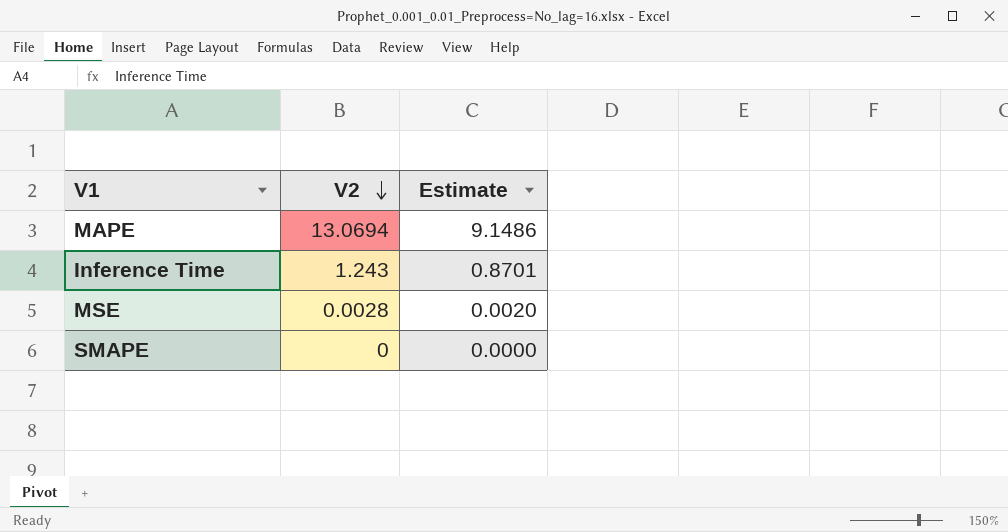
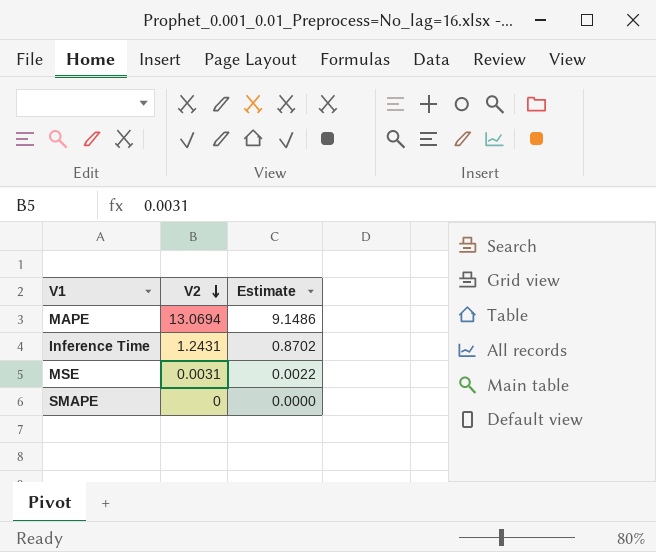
Inference Time | V2: 1.243 -> 1.2431
Inference Time | Estimate: 0.8701 -> 0.8702
MSE | V2: 0.0028 -> 0.0031
MSE | Estimate: 0.0020 -> 0.0022

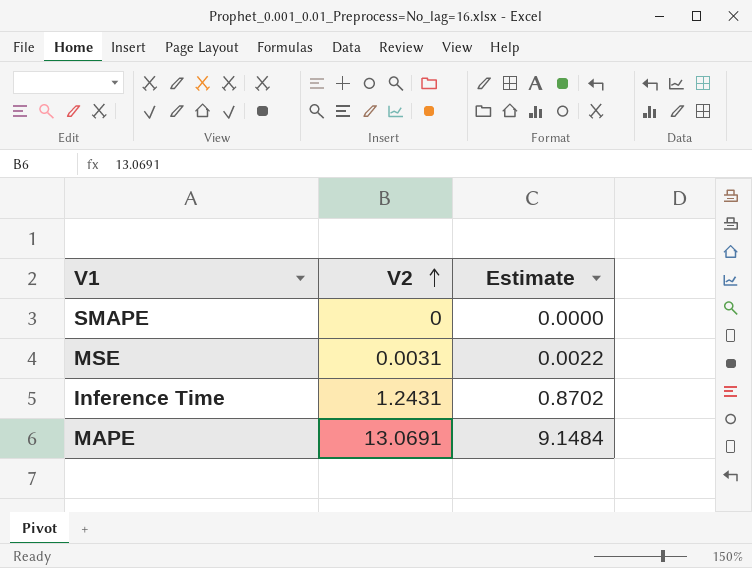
row order: V2 descending -> V2 ascending
MAPE | V2: 13.0694 -> 13.0691
MAPE | Estimate: 9.1486 -> 9.1484

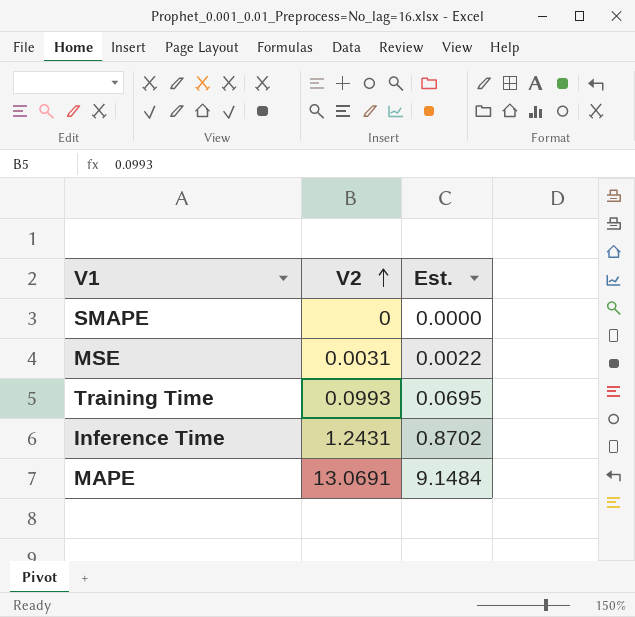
column name: Estimate -> Est.
row Training Time: none -> 0.0993 | 0.0695

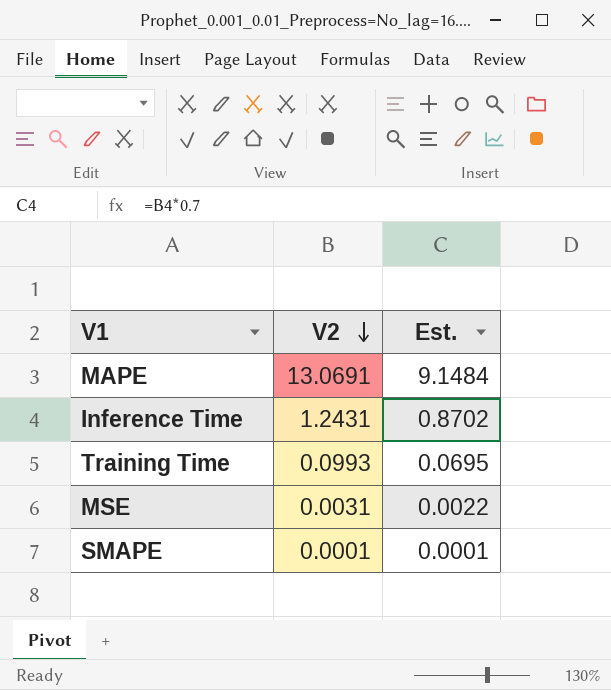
row order: V2 ascending -> V2 descending
SMAPE | V2: 0 -> 0.0001
SMAPE | Est.: 0.0000 -> 0.0001

